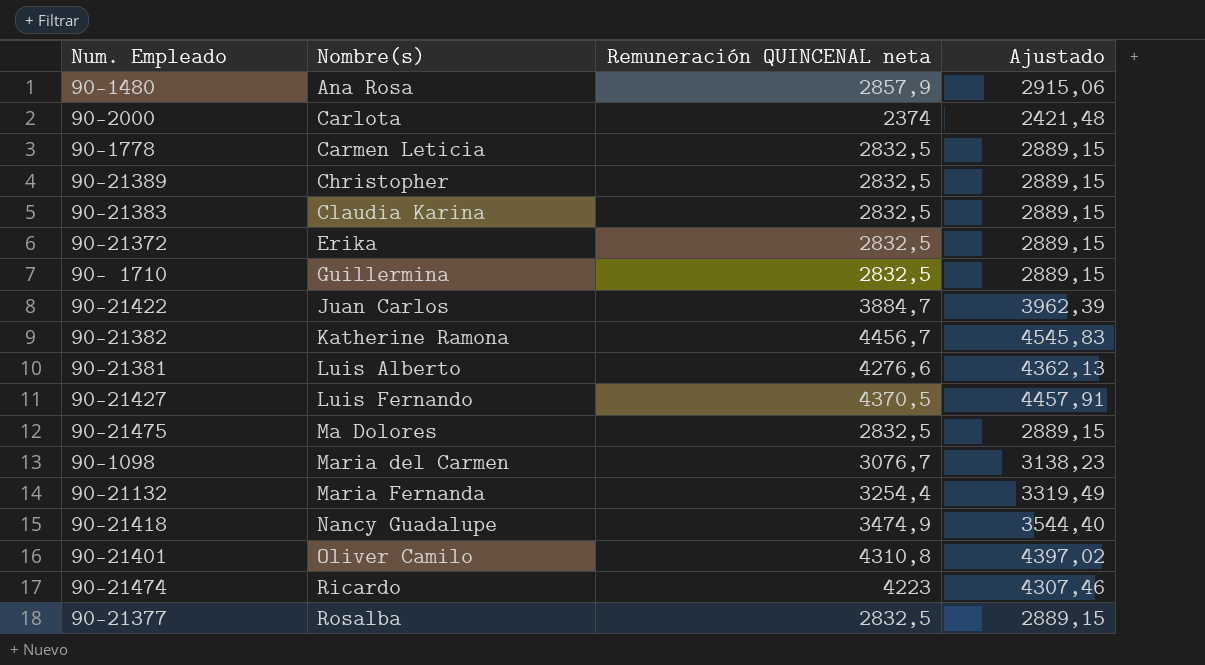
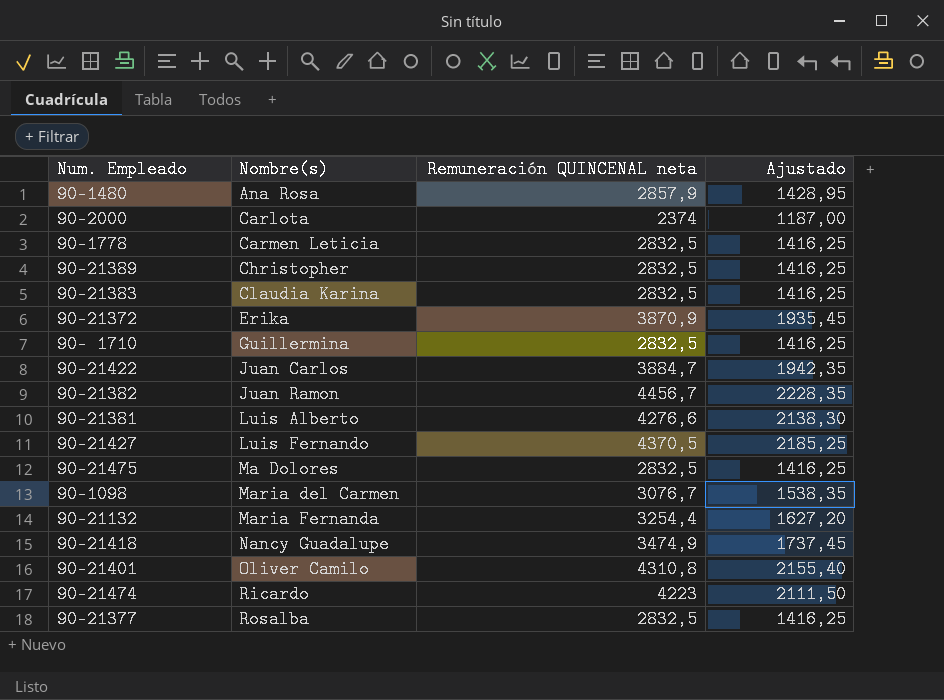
column Ajustado | formula: [Remuneración QUINCENAL neta] * 1,02 -> [Remuneración QUINCENAL neta] * 0,5
90-21372 | Remuneración QUINCENAL neta: 2832,5 -> 3870,9
90-21382 | Nombre(s): Katherine Ramona -> Juan Ramon

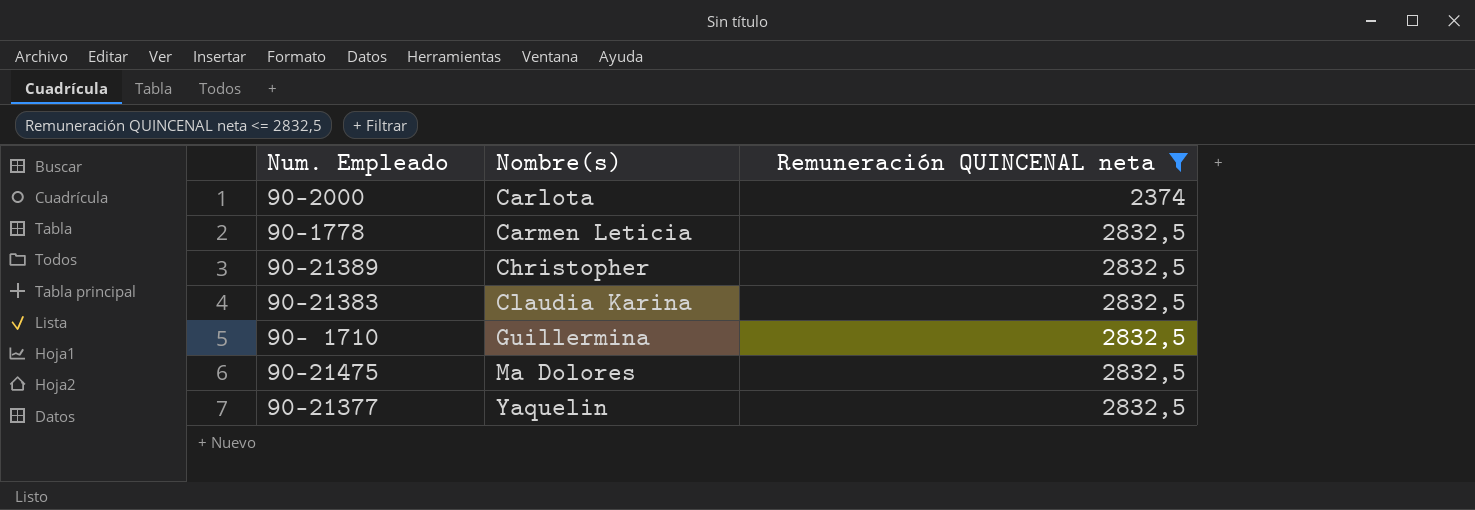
filter: none -> Remuneración QUINCENAL neta <= 2832,5
column Ajustado | formula: [Remuneración QUINCENAL neta] * 0,5 -> none
90-21377 | Nombre(s): Rosalba -> Yaquelin

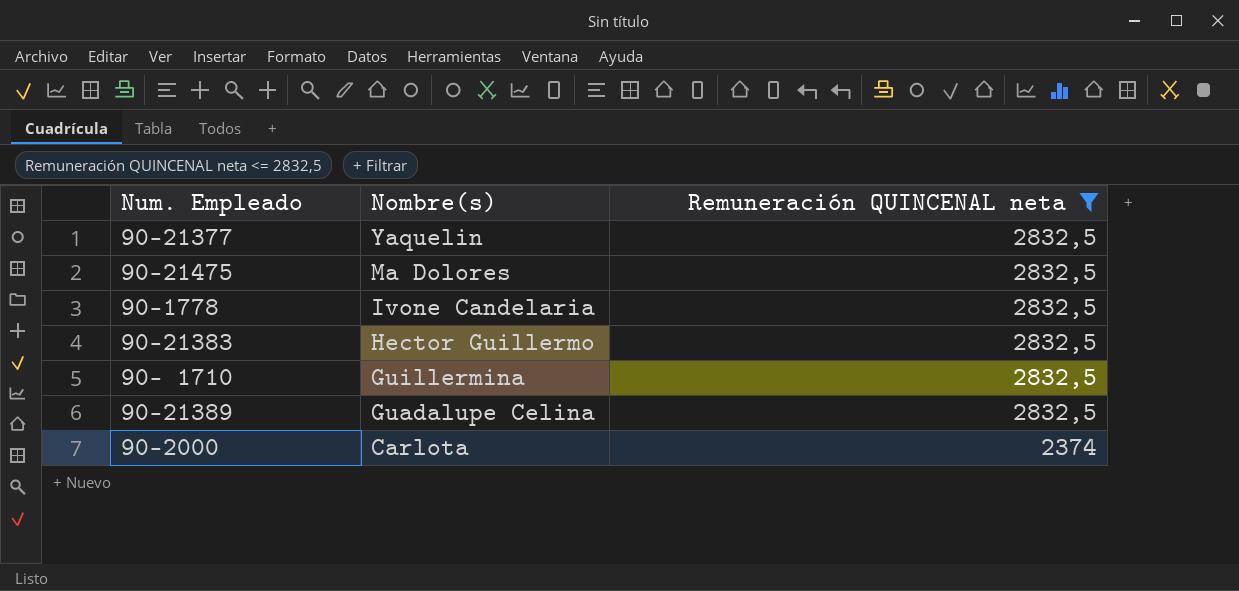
row order: Nombre(s) ascending -> Nombre(s) descending
90-1778 | Nombre(s): Carmen Leticia -> Ivone Candelaria
90-21383 | Nombre(s): Claudia Karina -> Hector Guillermo
90-21389 | Nombre(s): Christopher -> Guadalupe Celina

